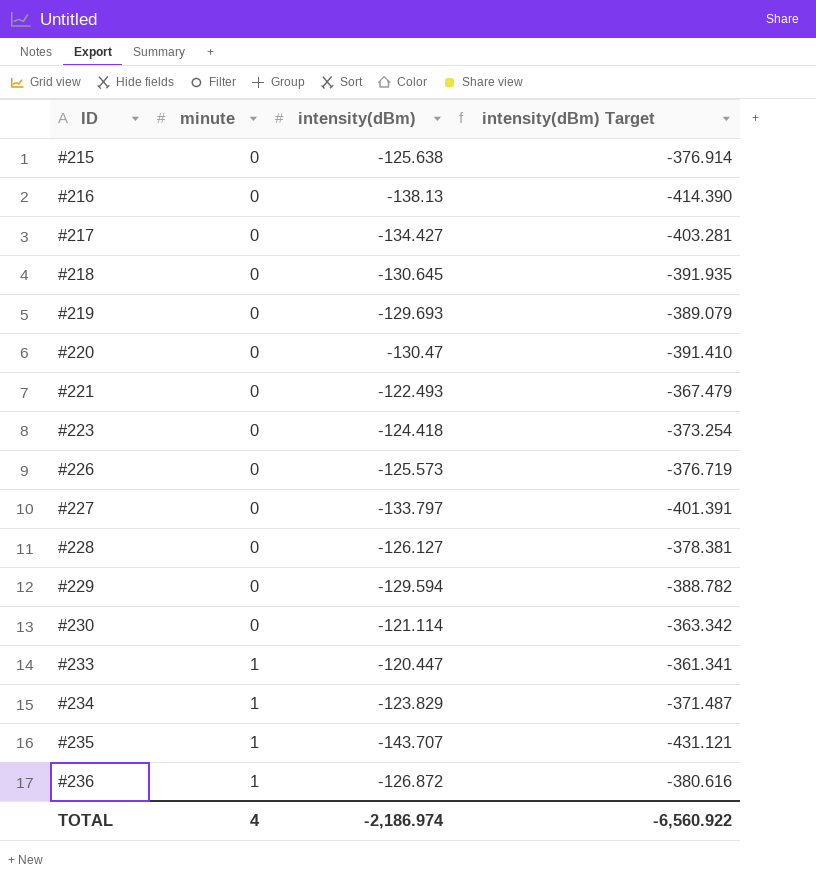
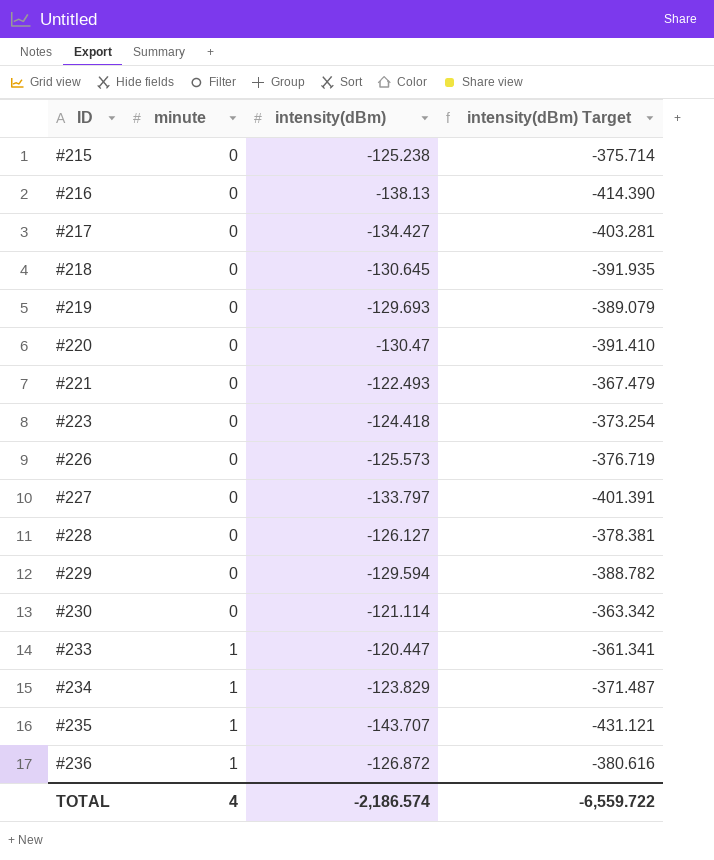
#215 | intensity(dBm): -125.638 -> -125.238
#215 | intensity(dBm) Target: -376.914 -> -375.714
TOTAL | intensity(dBm): -2,186.974 -> -2,186.574
TOTAL | intensity(dBm) Target: -6,560.922 -> -6,559.722

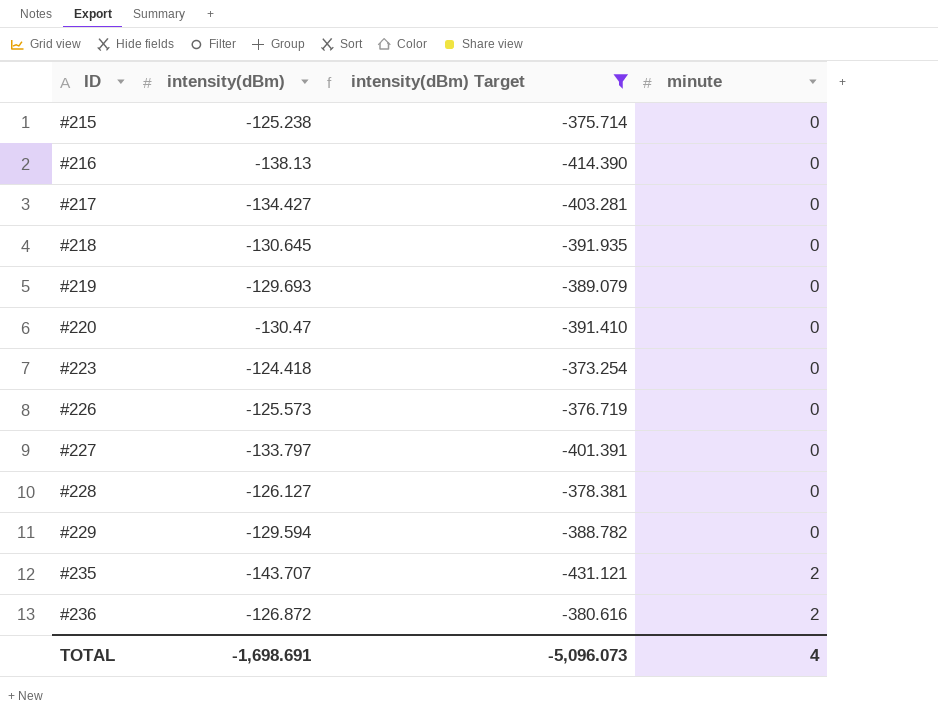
filter: none -> intensity(dBm) Target <= -373.254
column minute | position: 2 -> 4
#235 | minute: 1 -> 2
#236 | minute: 1 -> 2
TOTAL | intensity(dBm): -2,186.574 -> -1,698.691
TOTAL | intensity(dBm) Target: -6,559.722 -> -5,096.073

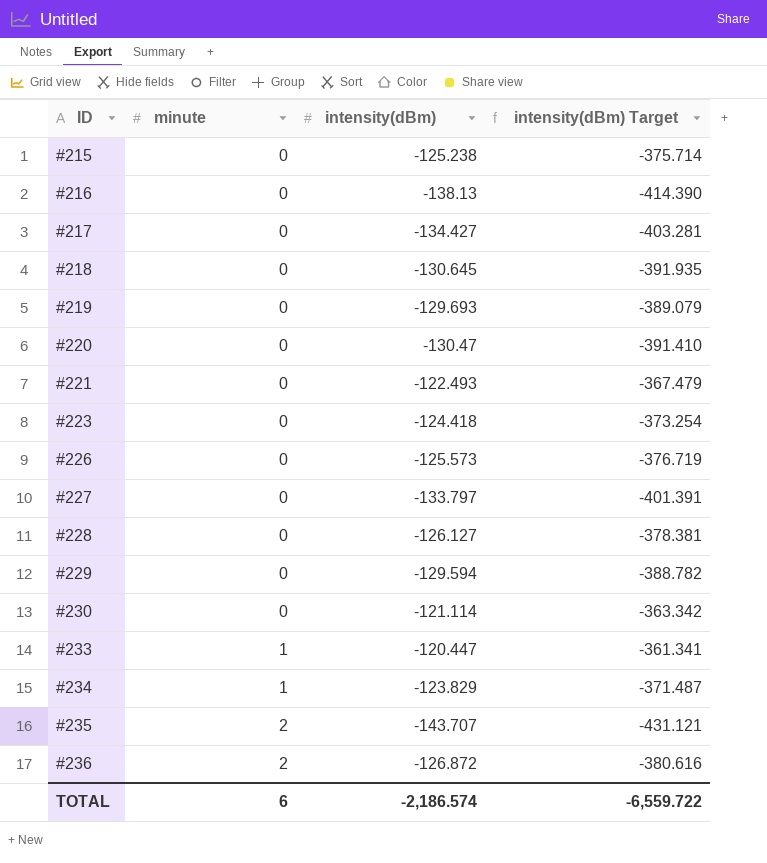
filter: intensity(dBm) Target <= -373.254 -> none
column minute | position: 4 -> 2
TOTAL | minute: 4 -> 6
TOTAL | intensity(dBm): -1,698.691 -> -2,186.574
TOTAL | intensity(dBm) Target: -5,096.073 -> -6,559.722

